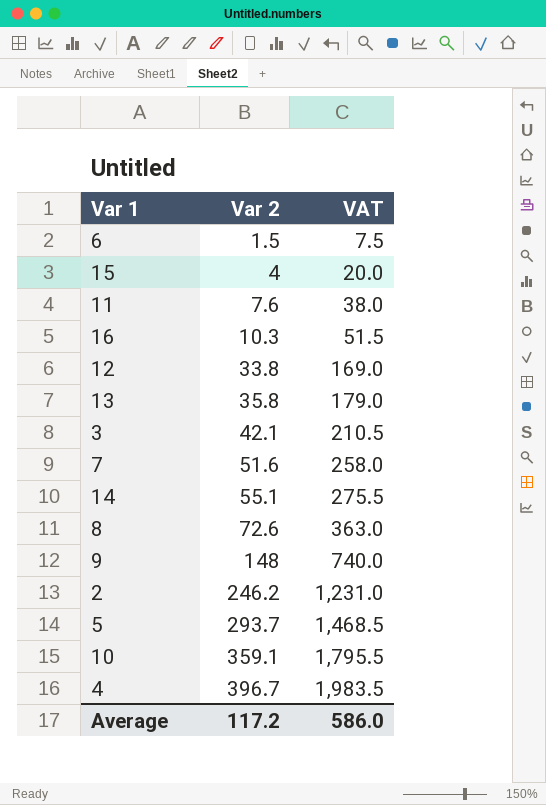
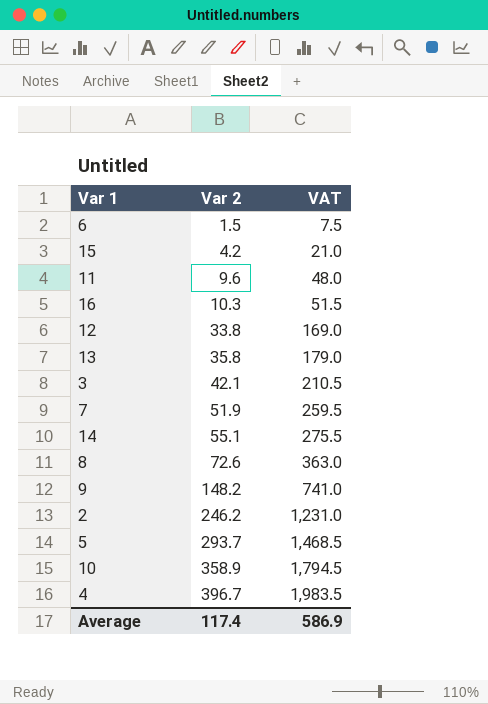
15 | Var 2: 4 -> 4.2
15 | VAT: 20.0 -> 21.0
11 | Var 2: 7.6 -> 9.6
11 | VAT: 38.0 -> 48.0
7 | Var 2: 51.6 -> 51.9
7 | VAT: 258.0 -> 259.5
9 | Var 2: 148 -> 148.2
9 | VAT: 740.0 -> 741.0
10 | Var 2: 359.1 -> 358.9
10 | VAT: 1,795.5 -> 1,794.5
Average | Var 2: 117.2 -> 117.4
Average | VAT: 586.0 -> 586.9

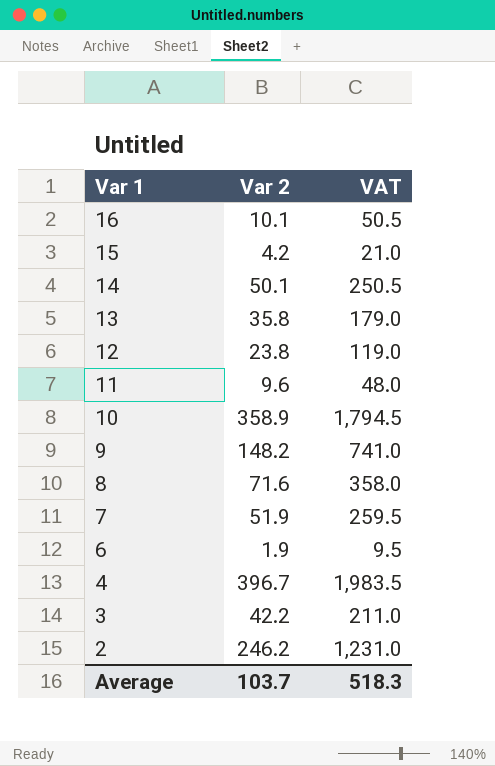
row order: Var 2 ascending -> Var 1 descending
row 5: 293.7 | 1,468.5 -> none
16 | Var 2: 10.3 -> 10.1
16 | VAT: 51.5 -> 50.5
14 | Var 2: 55.1 -> 50.1
14 | VAT: 275.5 -> 250.5
12 | Var 2: 33.8 -> 23.8
12 | VAT: 169.0 -> 119.0
8 | Var 2: 72.6 -> 71.6
8 | VAT: 363.0 -> 358.0
6 | Var 2: 1.5 -> 1.9
6 | VAT: 7.5 -> 9.5
3 | Var 2: 42.1 -> 42.2
3 | VAT: 210.5 -> 211.0
Average | Var 2: 117.4 -> 103.7
Average | VAT: 586.9 -> 518.3

